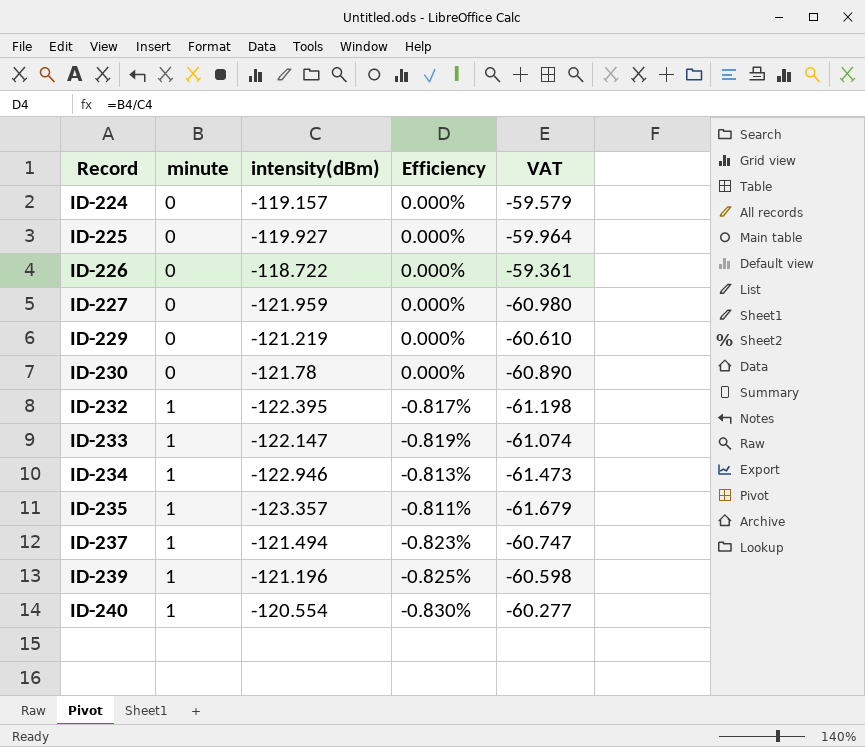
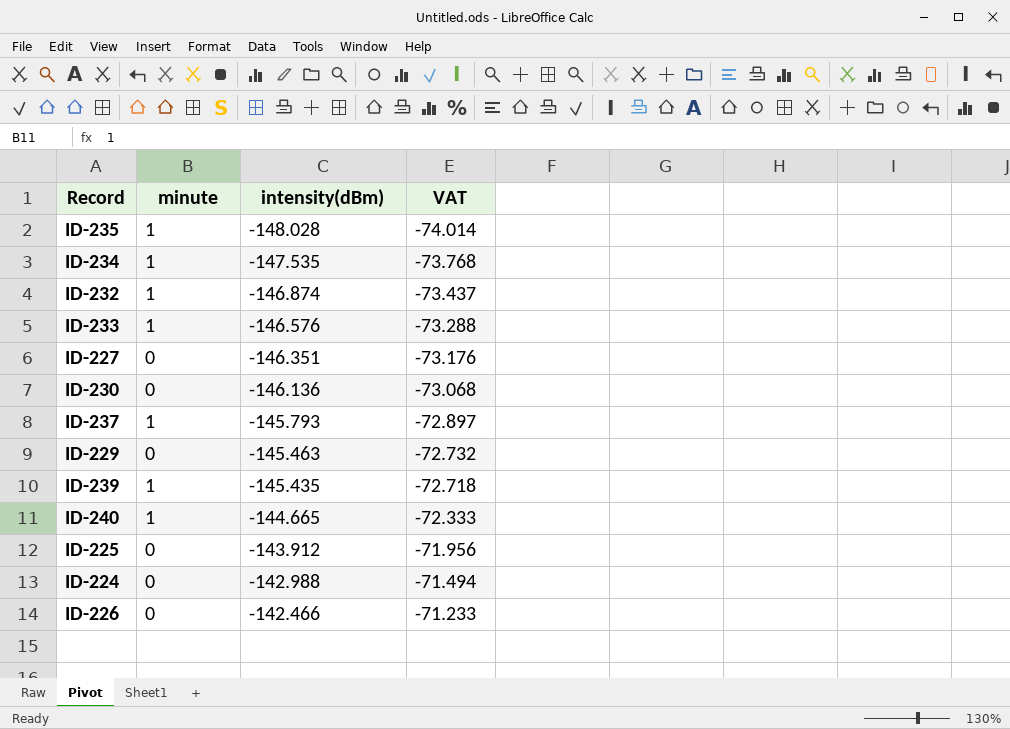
row order: Record ascending -> intensity(dBm) ascending
column Efficiency | formula: [minute] / [intensity(dBm)] -> none
ID-235 | intensity(dBm): -123.357 -> -148.028
ID-235 | VAT: -61.679 -> -74.014
ID-234 | intensity(dBm): -122.946 -> -147.535
ID-234 | VAT: -61.473 -> -73.768
ID-232 | intensity(dBm): -122.395 -> -146.874
ID-232 | VAT: -61.198 -> -73.437
ID-233 | intensity(dBm): -122.147 -> -146.576
ID-233 | VAT: -61.074 -> -73.288
ID-227 | intensity(dBm): -121.959 -> -146.351
ID-227 | VAT: -60.980 -> -73.176
ID-230 | intensity(dBm): -121.78 -> -146.136
ID-230 | VAT: -60.890 -> -73.068
ID-237 | intensity(dBm): -121.494 -> -145.793
ID-237 | VAT: -60.747 -> -72.897
ID-229 | intensity(dBm): -121.219 -> -145.463
ID-229 | VAT: -60.610 -> -72.732
ID-239 | intensity(dBm): -121.196 -> -145.435
ID-239 | VAT: -60.598 -> -72.718
ID-240 | intensity(dBm): -120.554 -> -144.665
ID-240 | VAT: -60.277 -> -72.333
ID-225 | intensity(dBm): -119.927 -> -143.912
ID-225 | VAT: -59.964 -> -71.956
ID-224 | intensity(dBm): -119.157 -> -142.988
ID-224 | VAT: -59.579 -> -71.494
ID-226 | intensity(dBm): -118.722 -> -142.466
ID-226 | VAT: -59.361 -> -71.233

